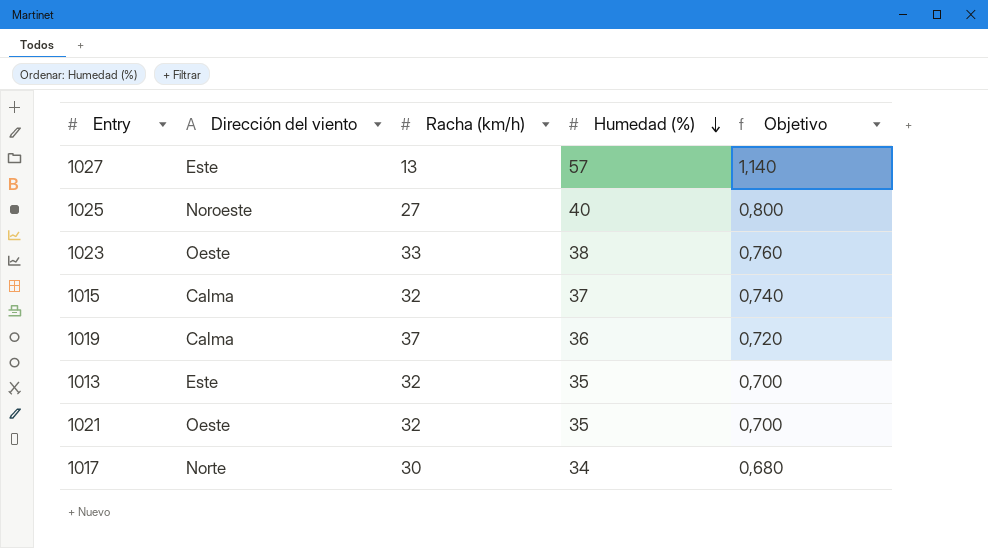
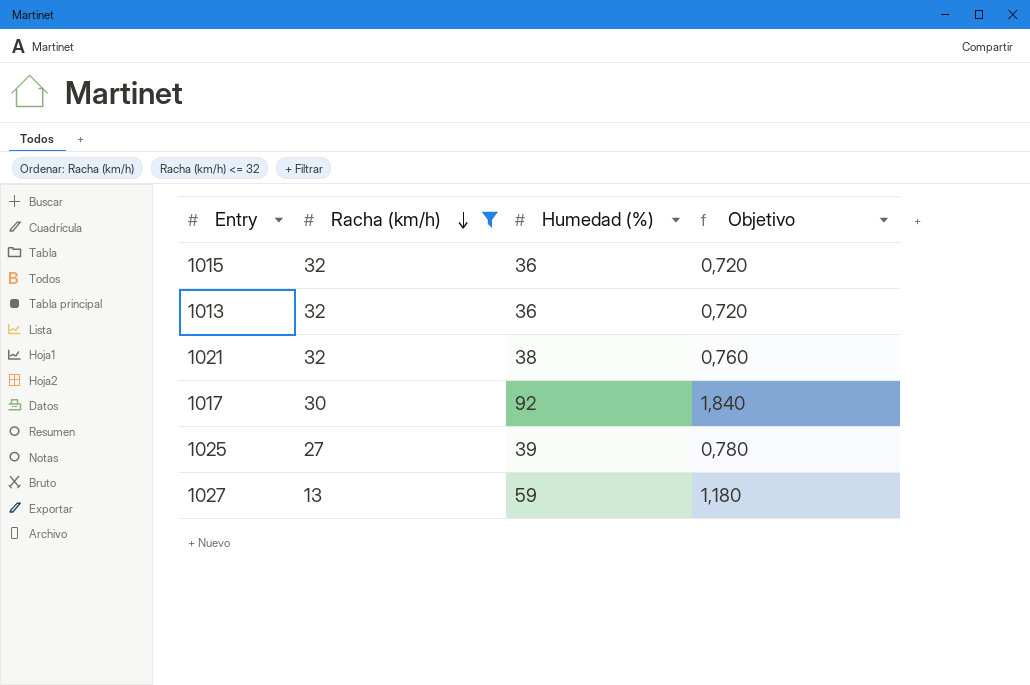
filter: none -> Racha (km/h) <= 32
row order: Humedad (%) descending -> Racha (km/h) descending
column Dirección del viento | position: 2 -> none
1015 | Humedad (%): 37 -> 36
1015 | Objetivo: 0,740 -> 0,720
1013 | Humedad (%): 35 -> 36
1013 | Objetivo: 0,700 -> 0,720
1021 | Humedad (%): 35 -> 38
1021 | Objetivo: 0,700 -> 0,760
1017 | Humedad (%): 34 -> 92
1017 | Objetivo: 0,680 -> 1,840
1025 | Humedad (%): 40 -> 39
1025 | Objetivo: 0,800 -> 0,780
1027 | Humedad (%): 57 -> 59
1027 | Objetivo: 1,140 -> 1,180

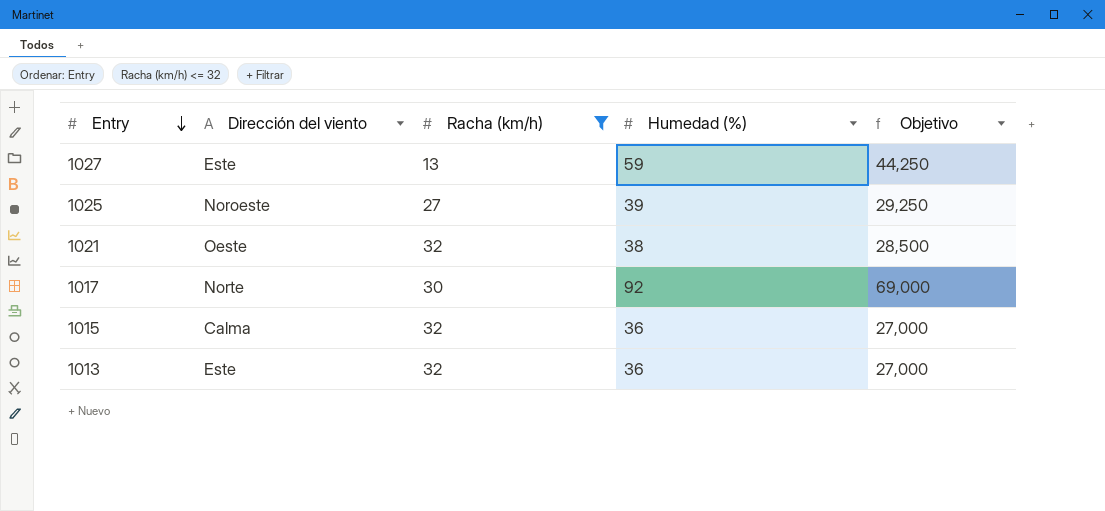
row order: Racha (km/h) descending -> Entry descending
column Dirección del viento | position: none -> 2
column Objetivo | formula: [Humedad (%)] * 0,02 -> [Humedad (%)] * 0,75

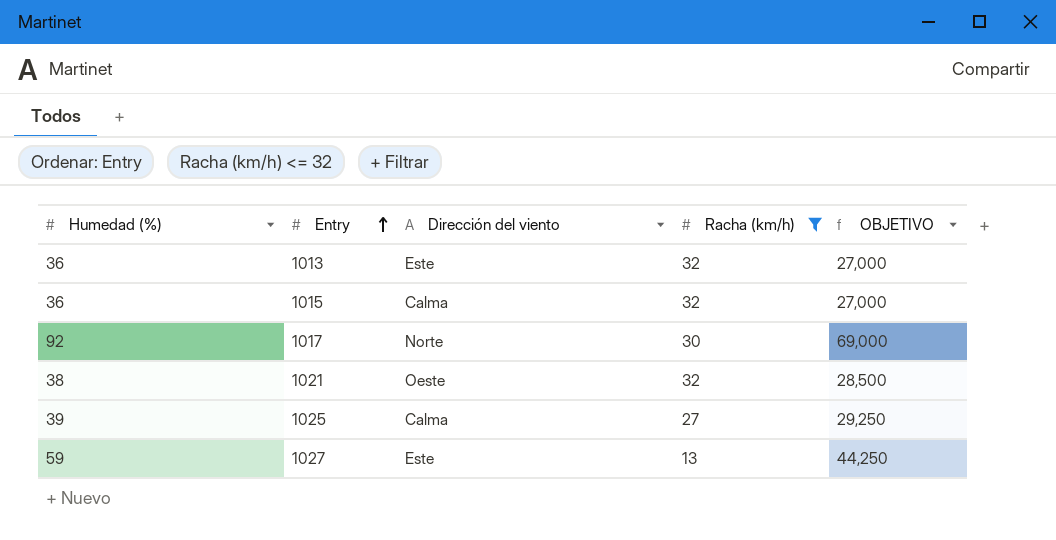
row order: Entry descending -> Entry ascending
column Humedad (%) | position: 4 -> 1
column name: Objetivo -> OBJETIVO
1025 | Dirección del viento: Noroeste -> Calma

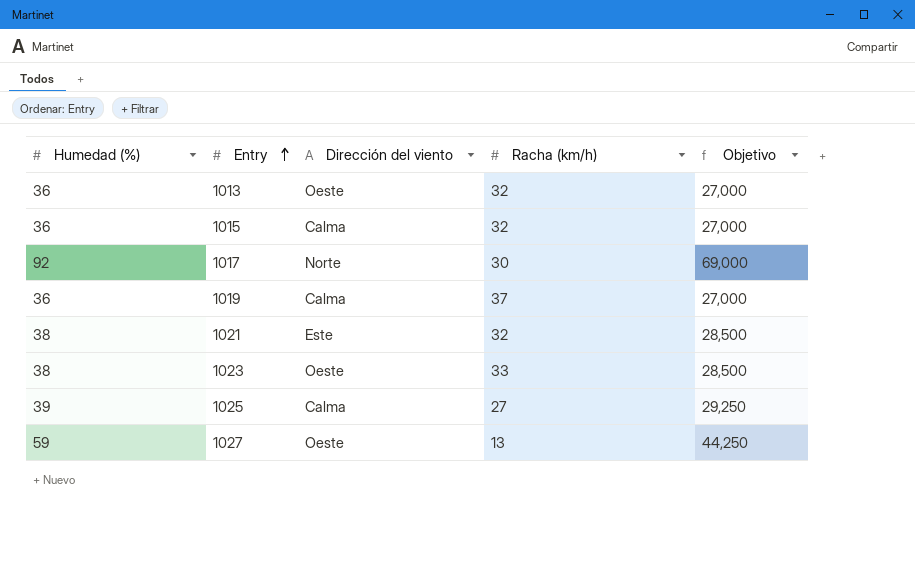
filter: Racha (km/h) <= 32 -> none
column name: OBJETIVO -> Objetivo
1013 | Dirección del viento: Este -> Oeste
1021 | Dirección del viento: Oeste -> Este
1027 | Dirección del viento: Este -> Oeste

